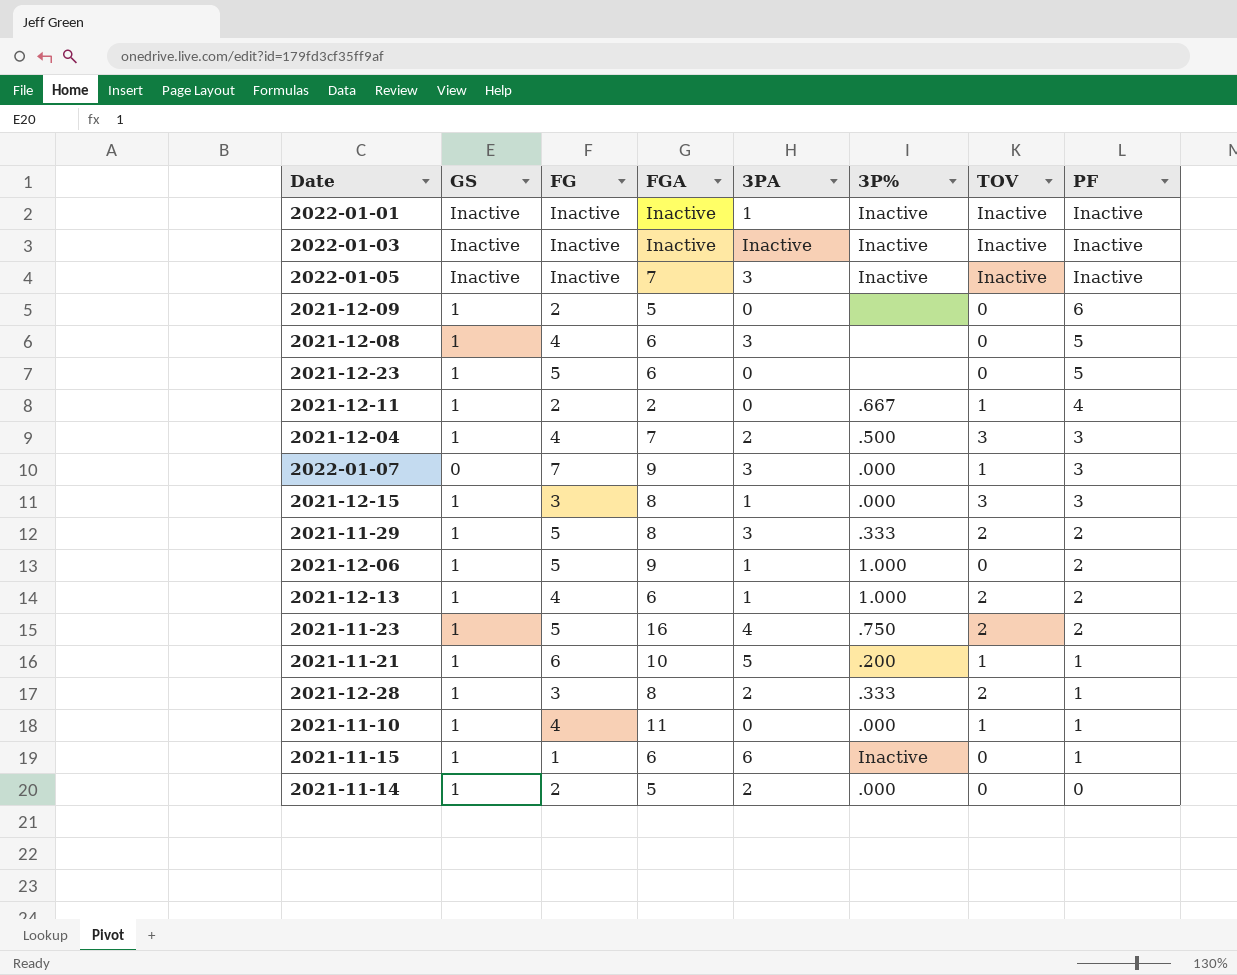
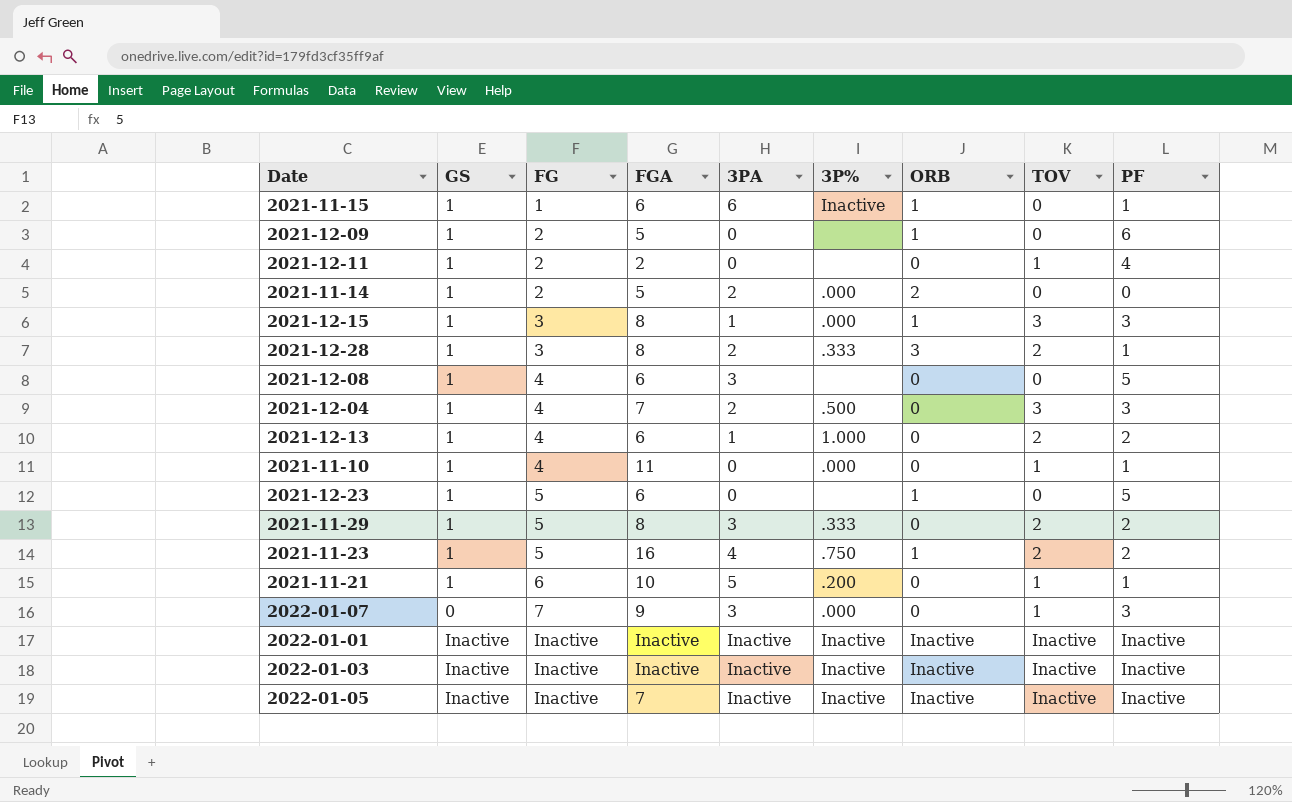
row order: PF descending -> FG ascending
column ORB | position: none -> 7
row 2021-12-06: 1 | 5 | 9 | 1 | 1.000 | 0 | 2 -> none
2021-12-11 | 3P%: .667 -> none
2022-01-01 | 3PA: 1 -> Inactive
2022-01-05 | 3PA: 3 -> Inactive

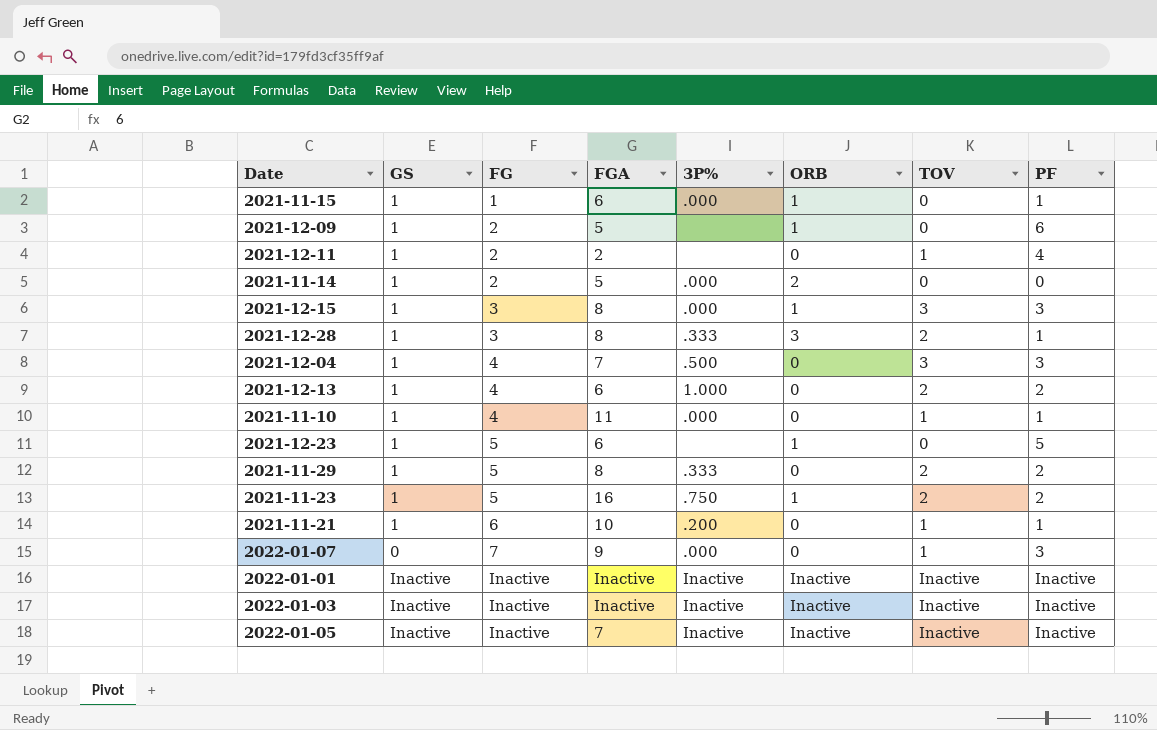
column 3PA | position: 5 -> none
row 2021-12-08: 1 | 4 | 6 | 3 | none | 0 | 0 | 5 -> none
2021-11-15 | 3P%: Inactive -> .000

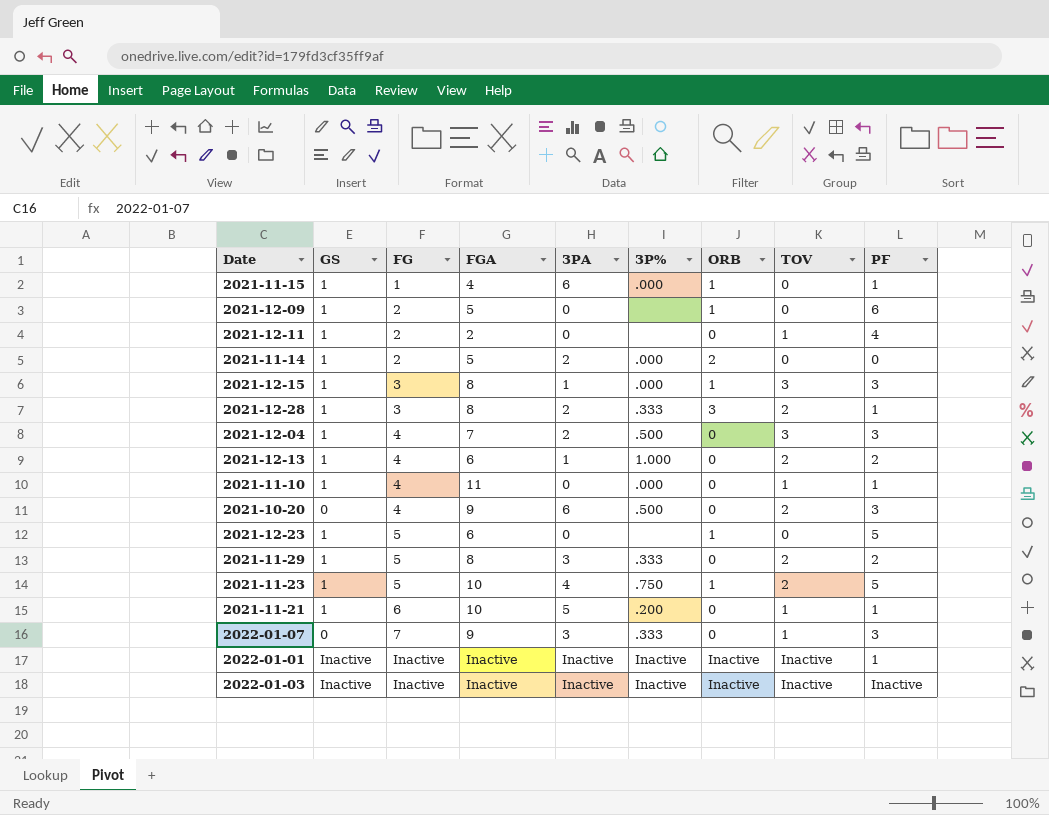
column 3PA | position: none -> 5
row 2022-01-05: Inactive | Inactive | 7 | Inactive | Inactive | Inactive | Inactive -> none
2021-11-15 | FGA: 6 -> 4
row 2021-10-20: none -> 0 | 4 | 9 | 6 | .500 | 0 | 2 | 3
2021-11-23 | FGA: 16 -> 10
2021-11-23 | PF: 2 -> 5
2022-01-07 | 3P%: .000 -> .333
2022-01-01 | PF: Inactive -> 1

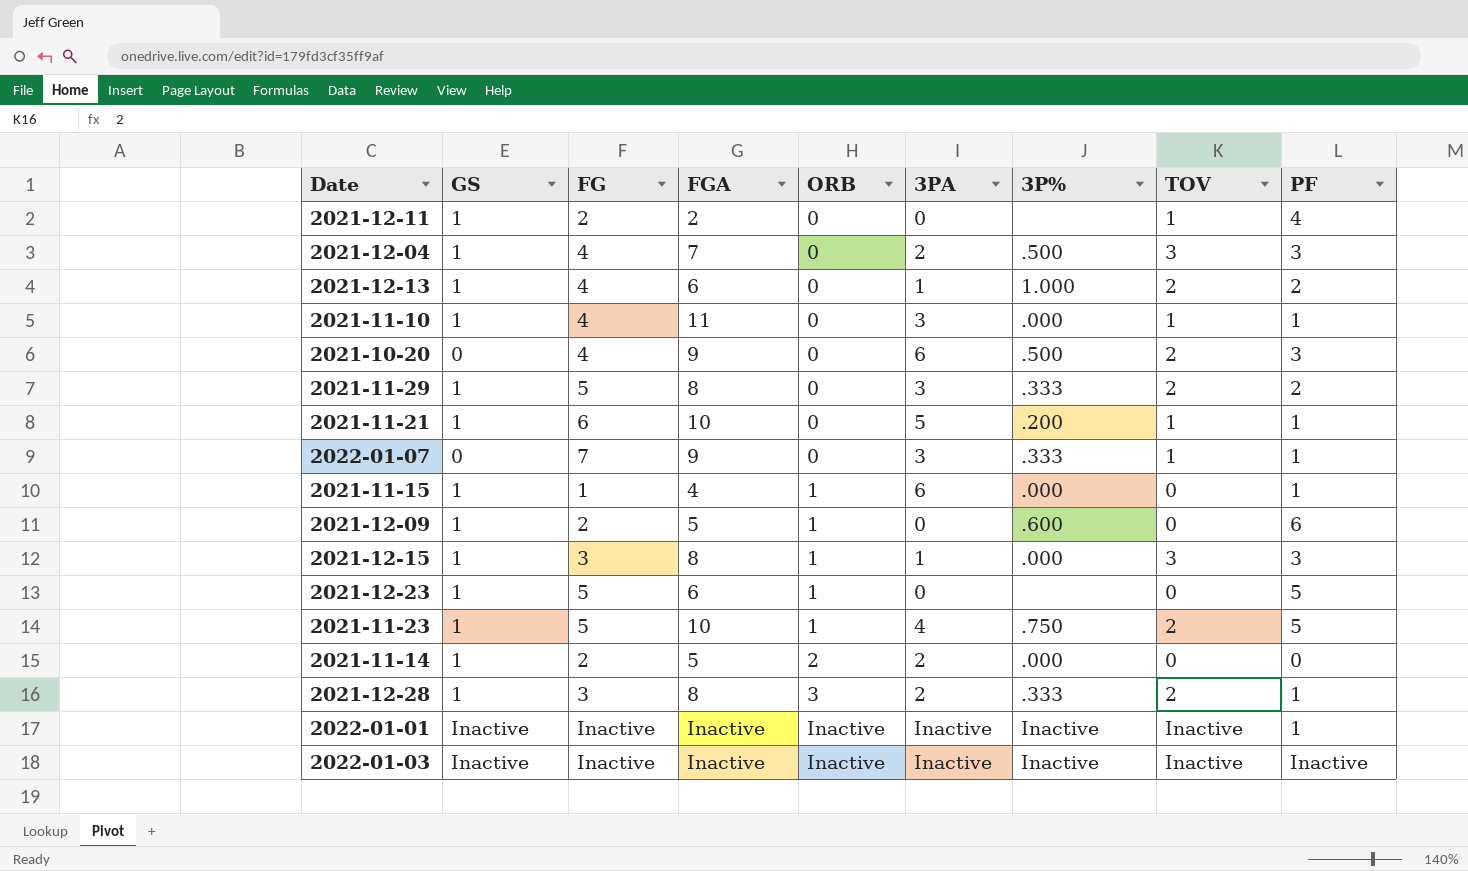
row order: FG ascending -> ORB ascending
column ORB | position: 7 -> 5
2021-11-10 | 3PA: 0 -> 3
2022-01-07 | PF: 3 -> 1
2021-12-09 | 3P%: none -> .600

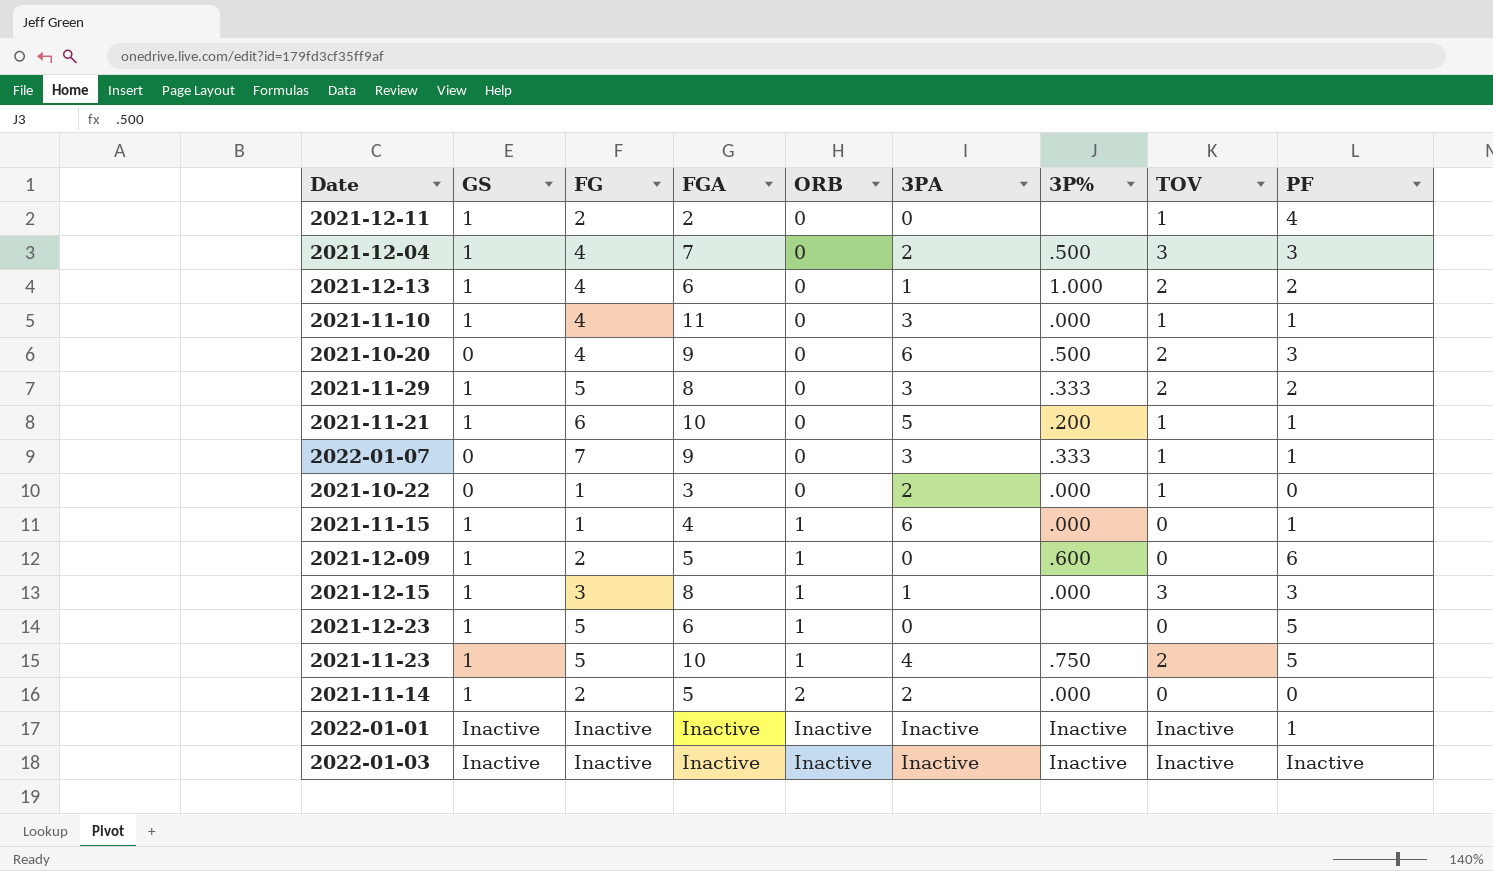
row 2021-12-28: 1 | 3 | 8 | 3 | 2 | .333 | 2 | 1 -> none
row 2021-10-22: none -> 0 | 1 | 3 | 0 | 2 | .000 | 1 | 0

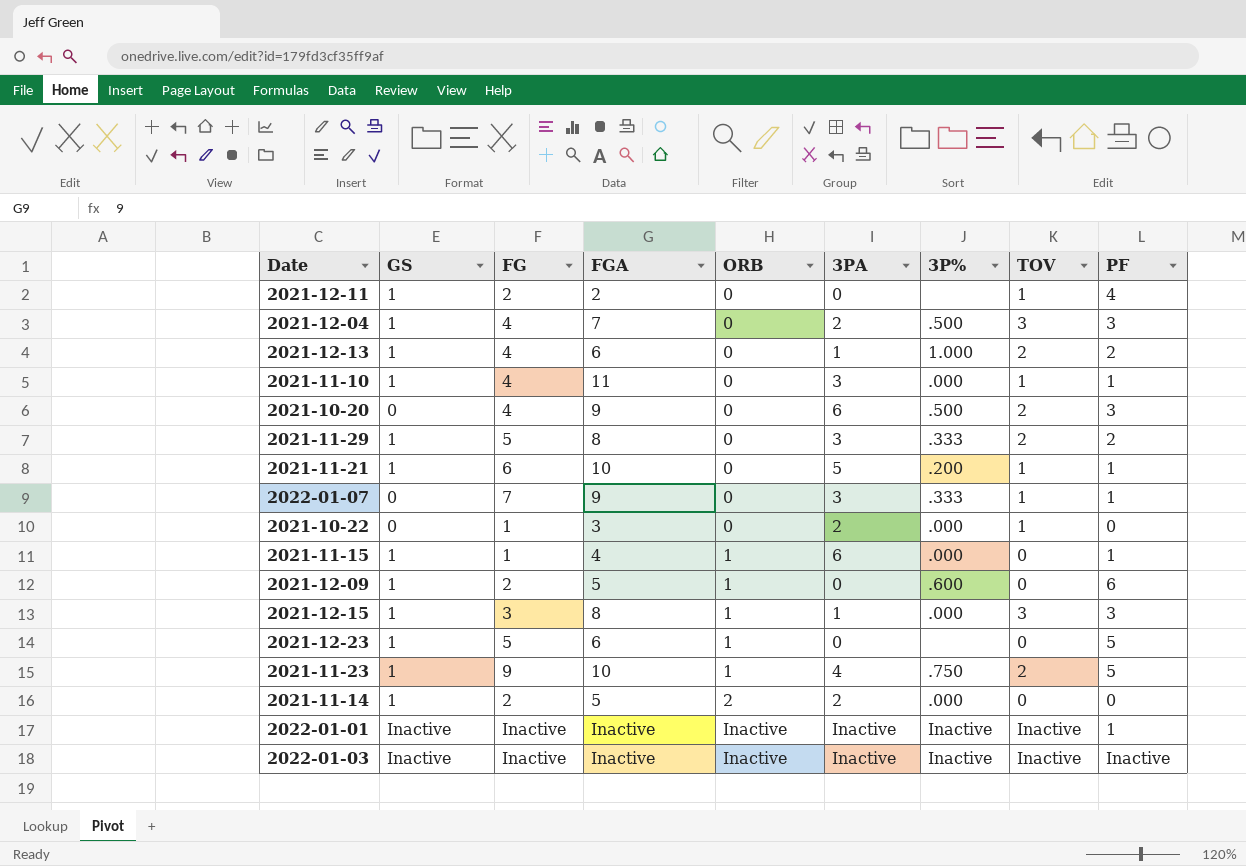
2021-11-23 | FG: 5 -> 9

